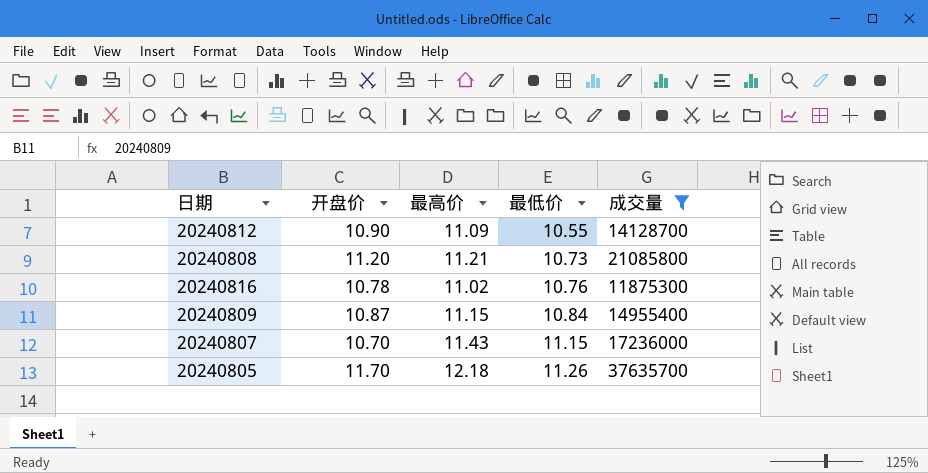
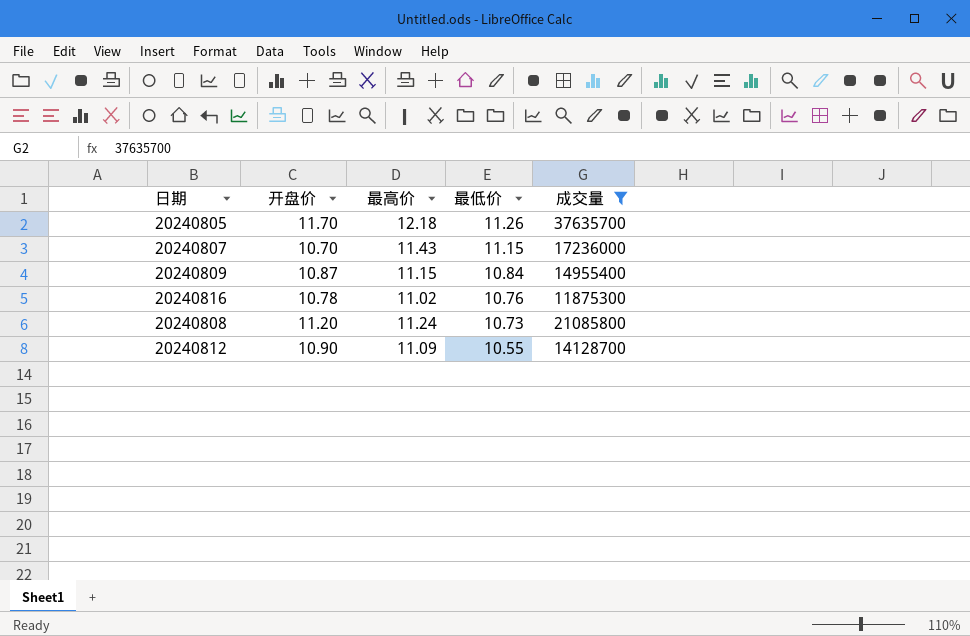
row order: 最低价 ascending -> 最低价 descending
20240808 | 最高价: 11.21 -> 11.24

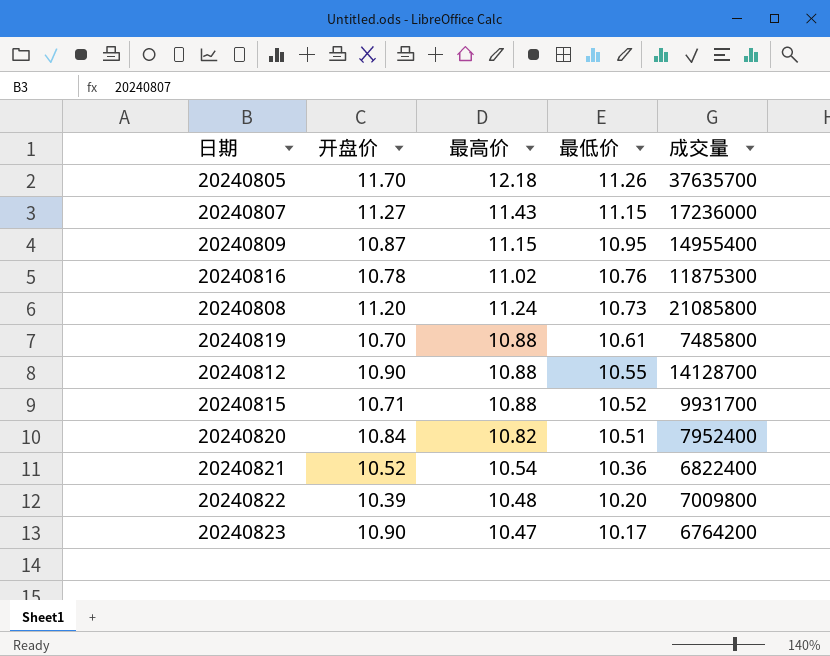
filter: 成交量 >= 11875300 -> none
20240807 | 开盘价: 10.70 -> 11.27
20240809 | 最低价: 10.84 -> 10.95
20240812 | 最高价: 11.09 -> 10.88

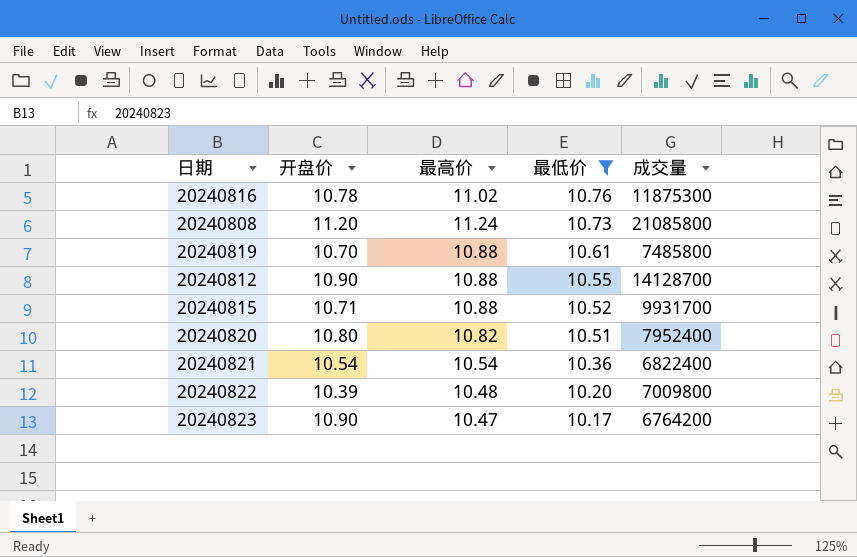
filter: none -> 最低价 <= 10.76
20240820 | 开盘价: 10.84 -> 10.80
20240821 | 开盘价: 10.52 -> 10.54

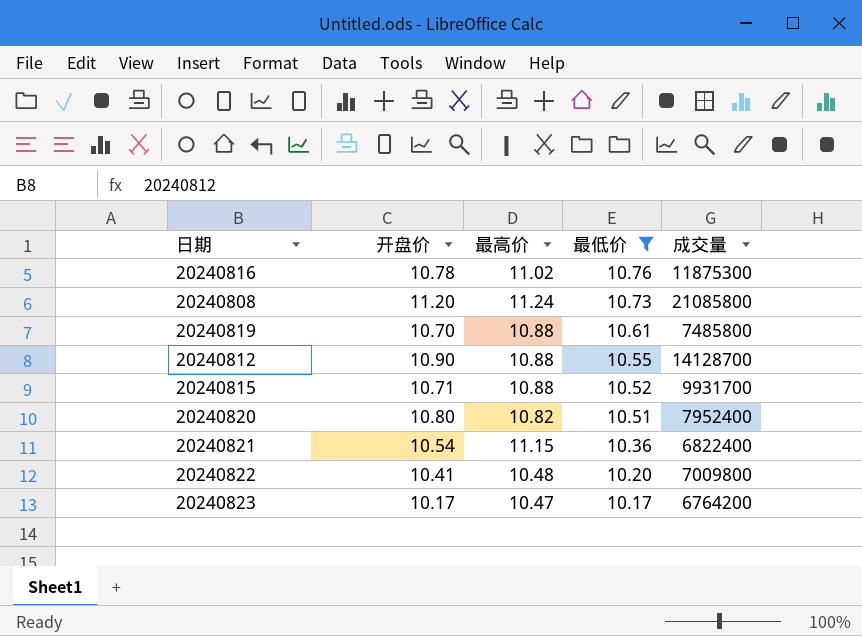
20240821 | 最高价: 10.54 -> 11.15
20240822 | 开盘价: 10.39 -> 10.41
20240823 | 开盘价: 10.90 -> 10.17

